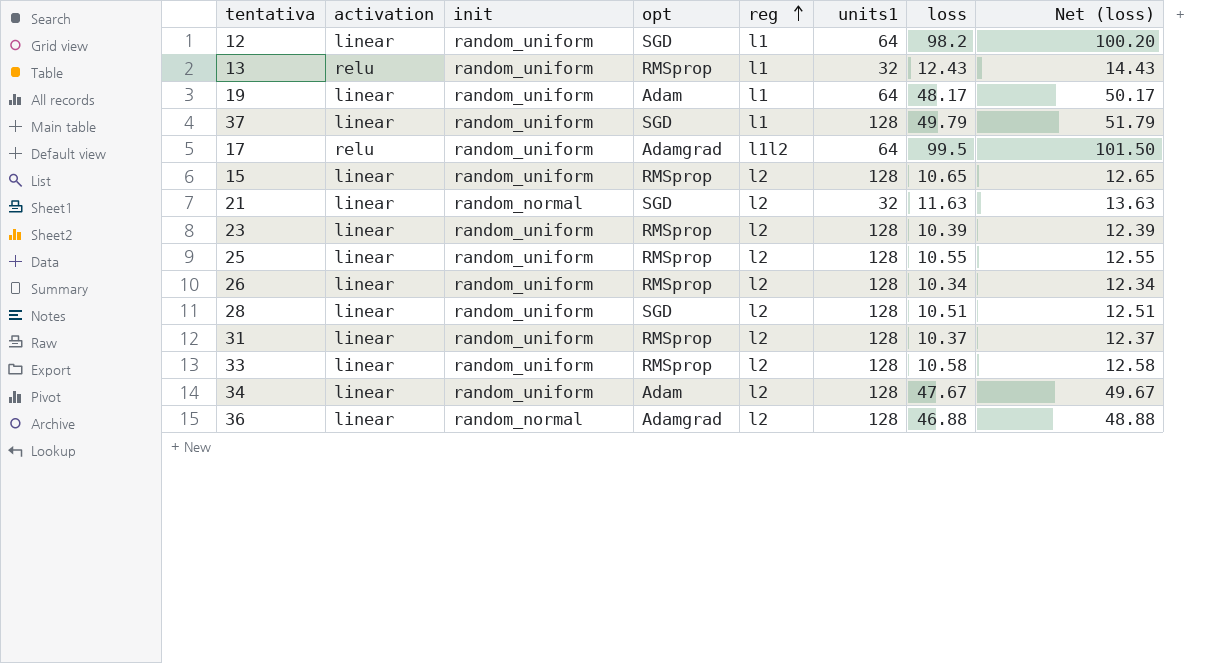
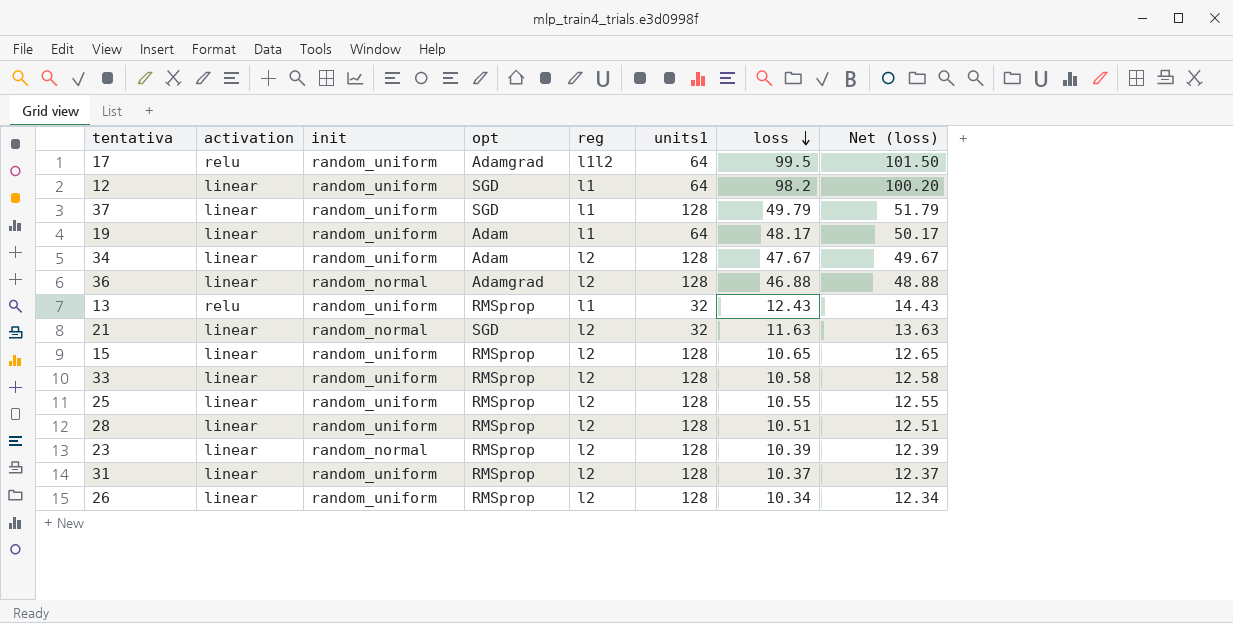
row order: reg ascending -> loss descending
28 | opt: SGD -> RMSprop
23 | init: random_uniform -> random_normal

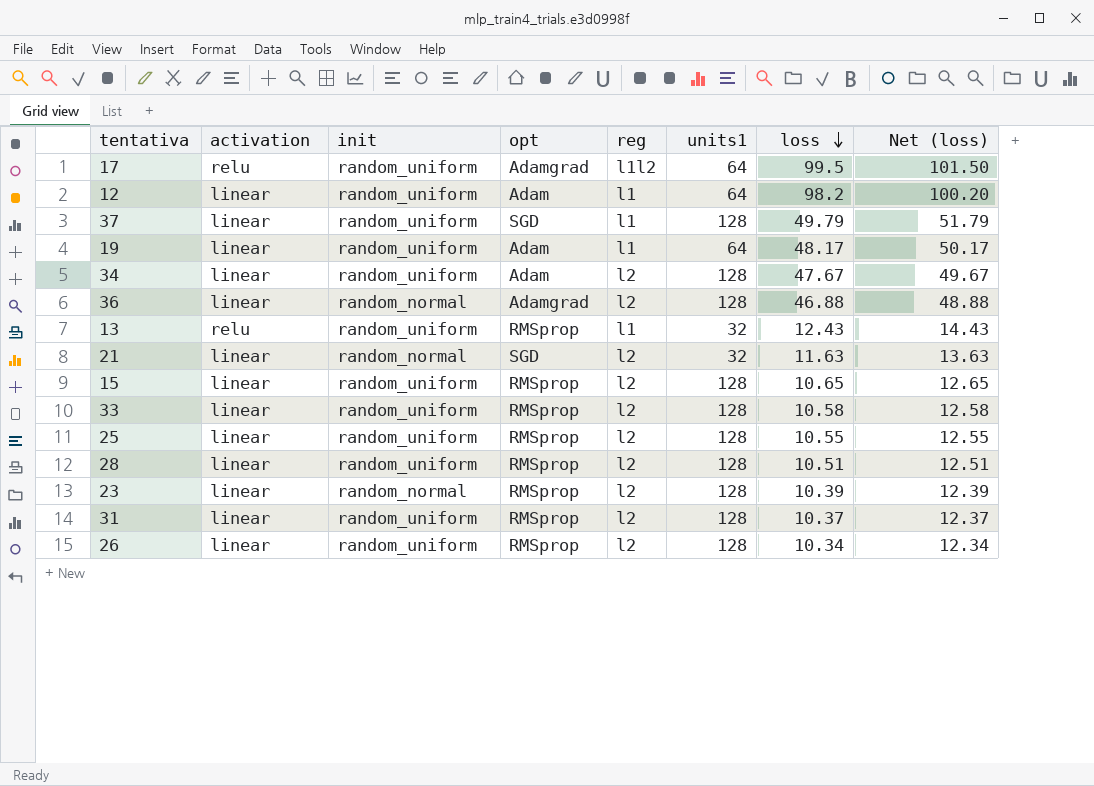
12 | opt: SGD -> Adam

